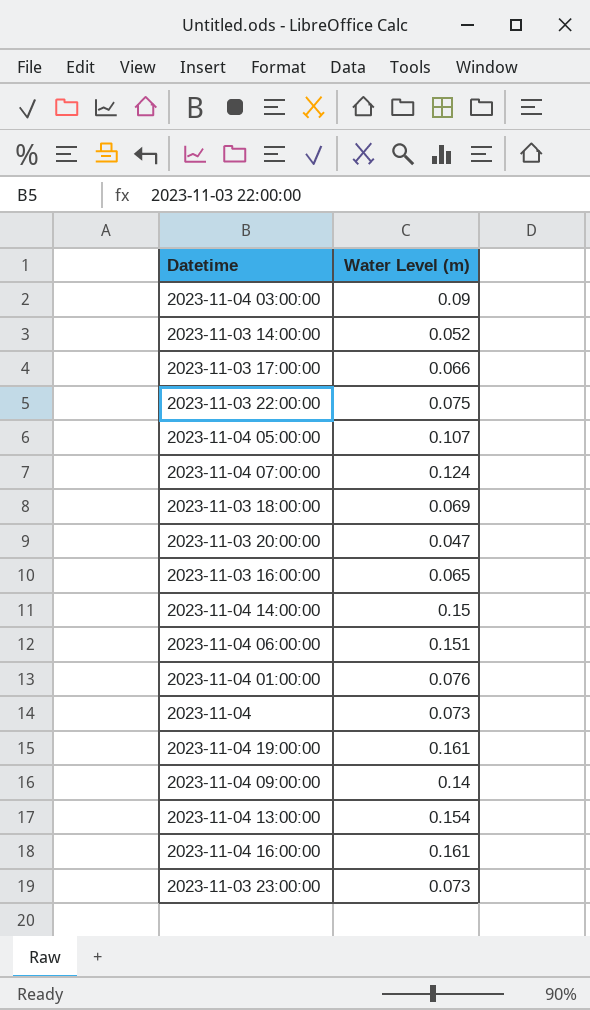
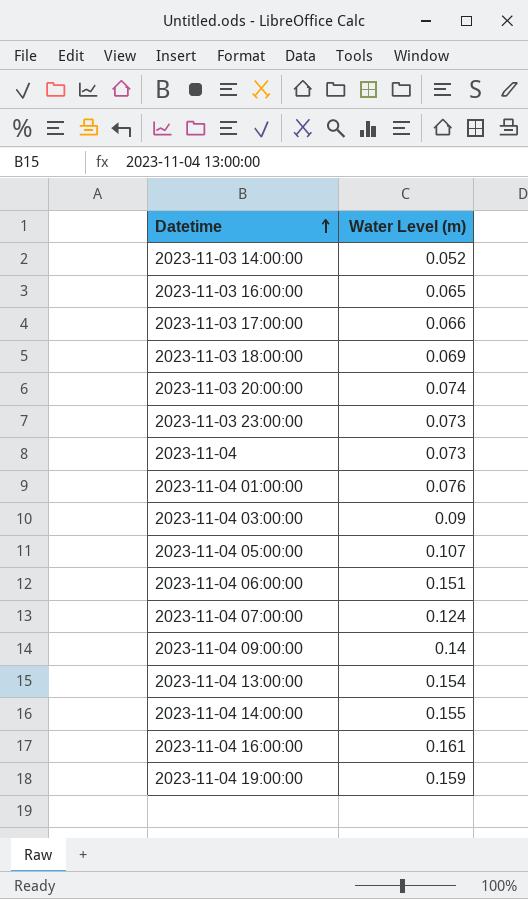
row order: none -> Datetime ascending
row 2023-11-03 22:00:00: 0.075 -> none
2023-11-03 20:00:00 | Water Level (m): 0.047 -> 0.074
2023-11-04 14:00:00 | Water Level (m): 0.15 -> 0.155
2023-11-04 19:00:00 | Water Level (m): 0.161 -> 0.159

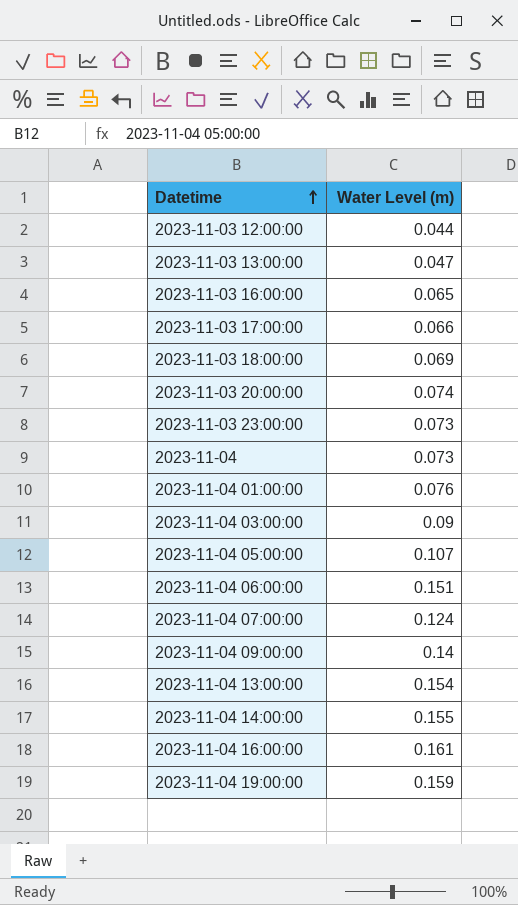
row 2023-11-03 14:00:00: 0.052 -> none
row 2023-11-03 12:00:00: none -> 0.044
row 2023-11-03 13:00:00: none -> 0.047

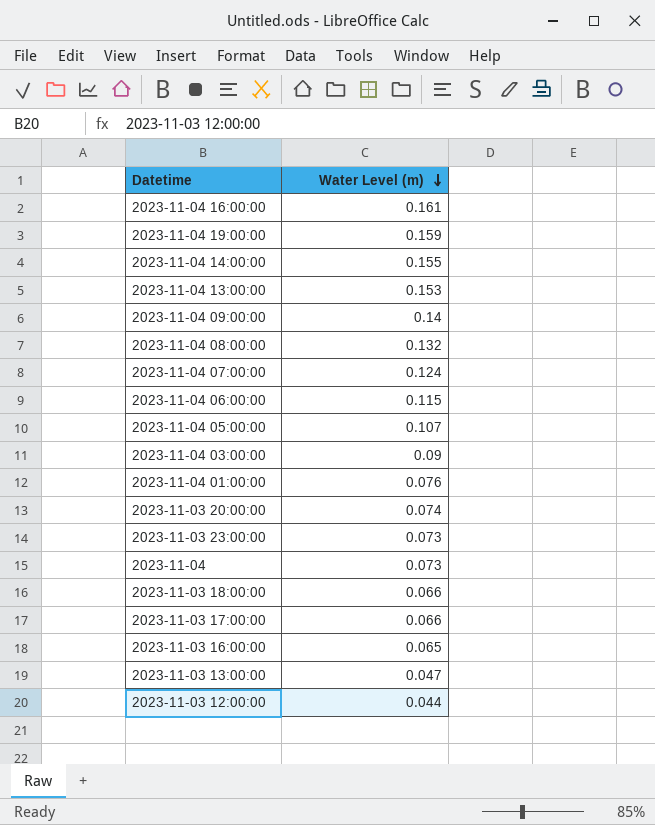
row order: Datetime ascending -> Water Level (m) descending
2023-11-04 13:00:00 | Water Level (m): 0.154 -> 0.153
row 2023-11-04 08:00:00: none -> 0.132
2023-11-04 06:00:00 | Water Level (m): 0.151 -> 0.115
2023-11-03 18:00:00 | Water Level (m): 0.069 -> 0.066

